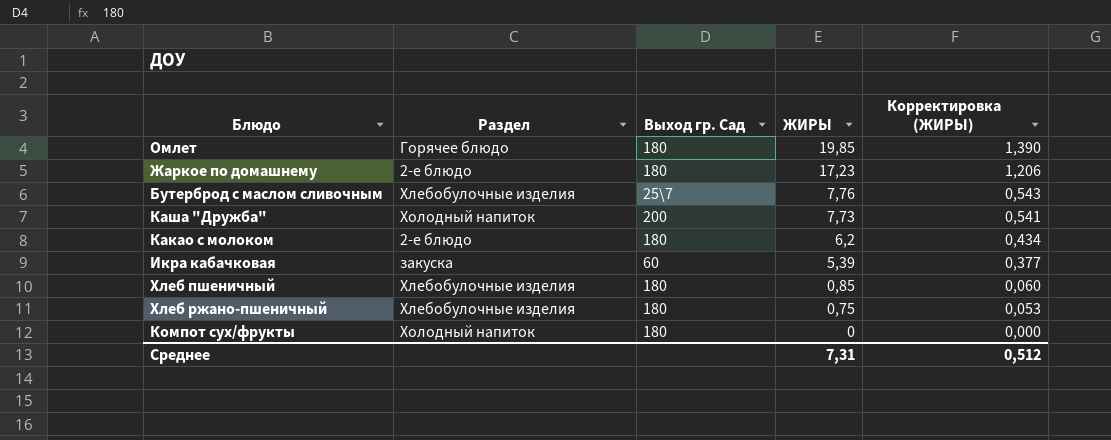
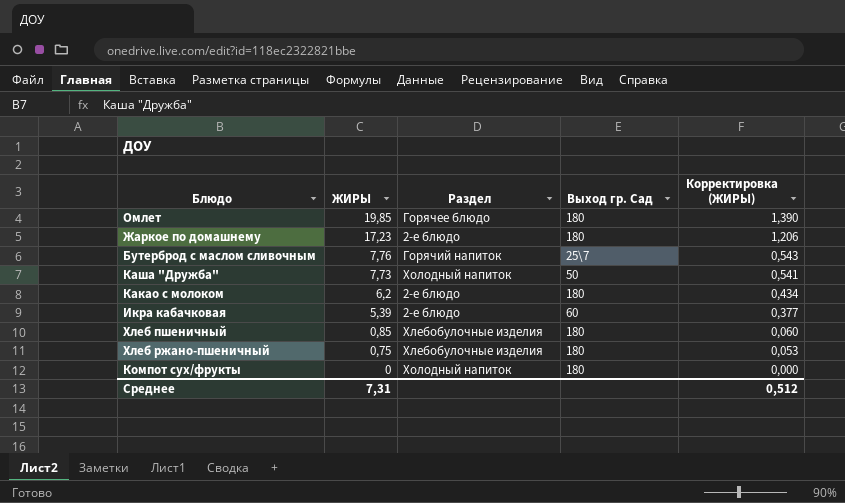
column ЖИРЫ | position: 4 -> 2
Бутерброд с маслом сливочным | Раздел: Хлебобулочные изделия -> Горячий напиток
Каша "Дружба" | Выход гр. Сад: 200 -> 50
Икра кабачковая | Раздел: закуска -> 2-е блюдо

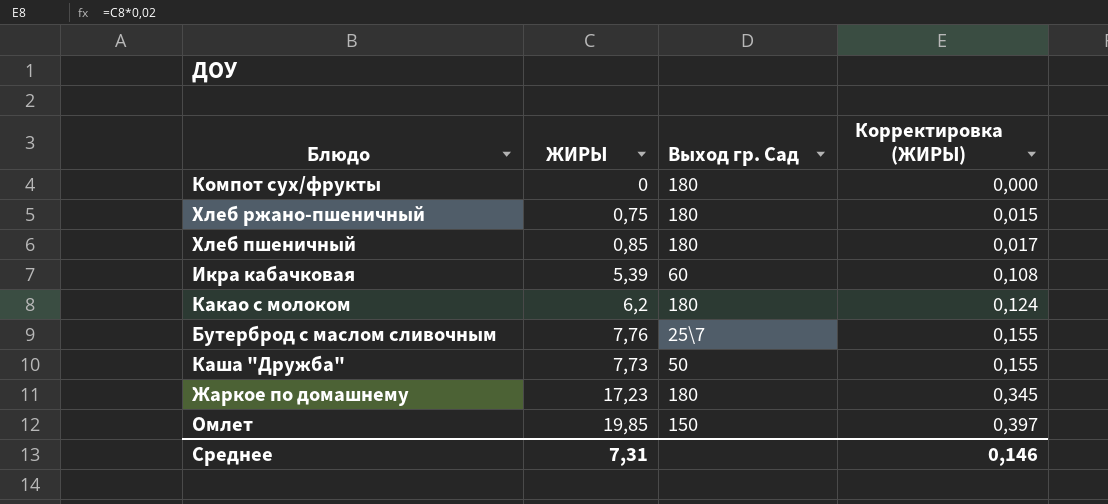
row order: ЖИРЫ descending -> Корректировка (ЖИРЫ) ascending
column Раздел | position: 3 -> none
column Корректировка (ЖИРЫ) | formula: [ЖИРЫ] * 0,07 -> [ЖИРЫ] * 0,02
Омлет | Выход гр. Сад: 180 -> 150
Среднее | Корректировка (ЖИРЫ): 0,512 -> 0,146

